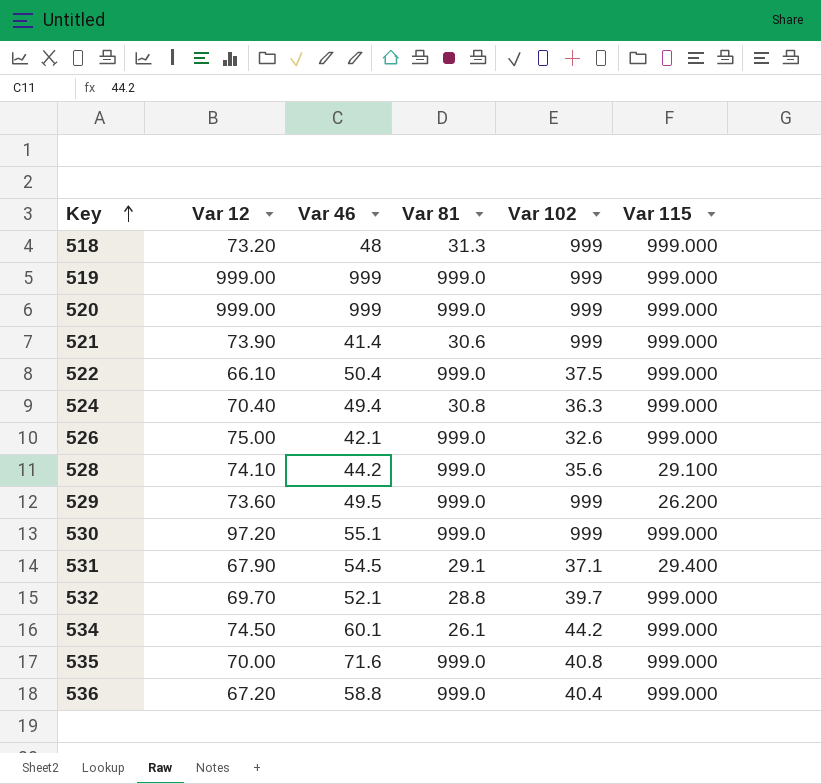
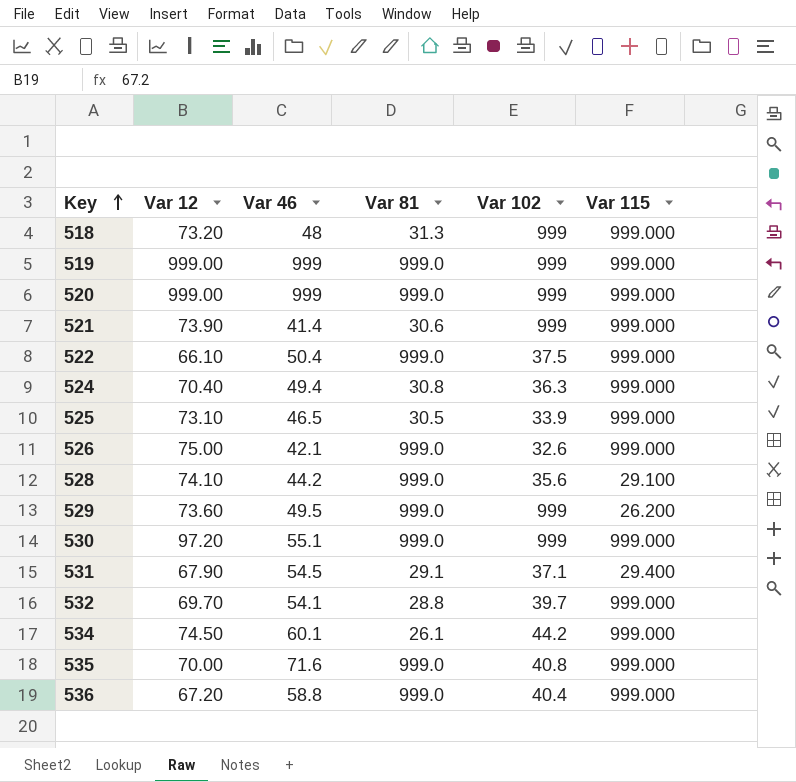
row 525: none -> 73.10 | 46.5 | 30.5 | 33.9 | 999.000
532 | Var 46: 52.1 -> 54.1

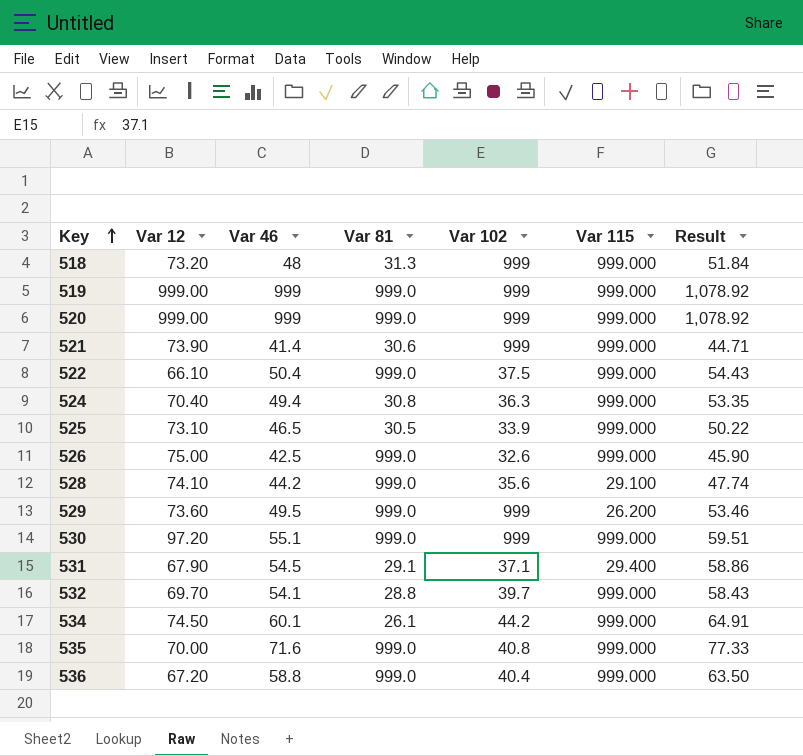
column Result | formula: none -> [Var 46] * 1.08
526 | Var 46: 42.1 -> 42.5

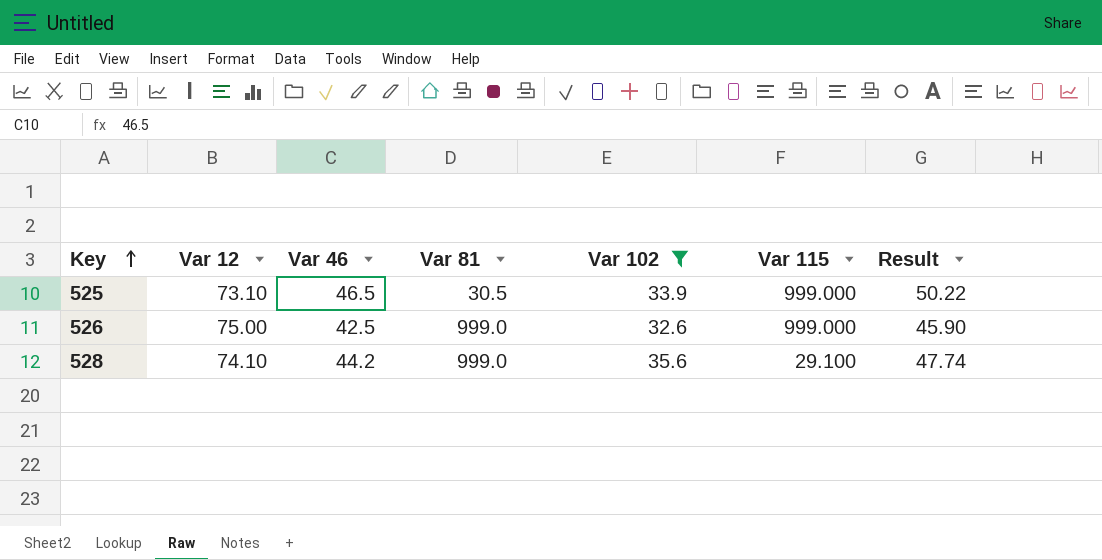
filter: none -> Var 102 <= 35.6

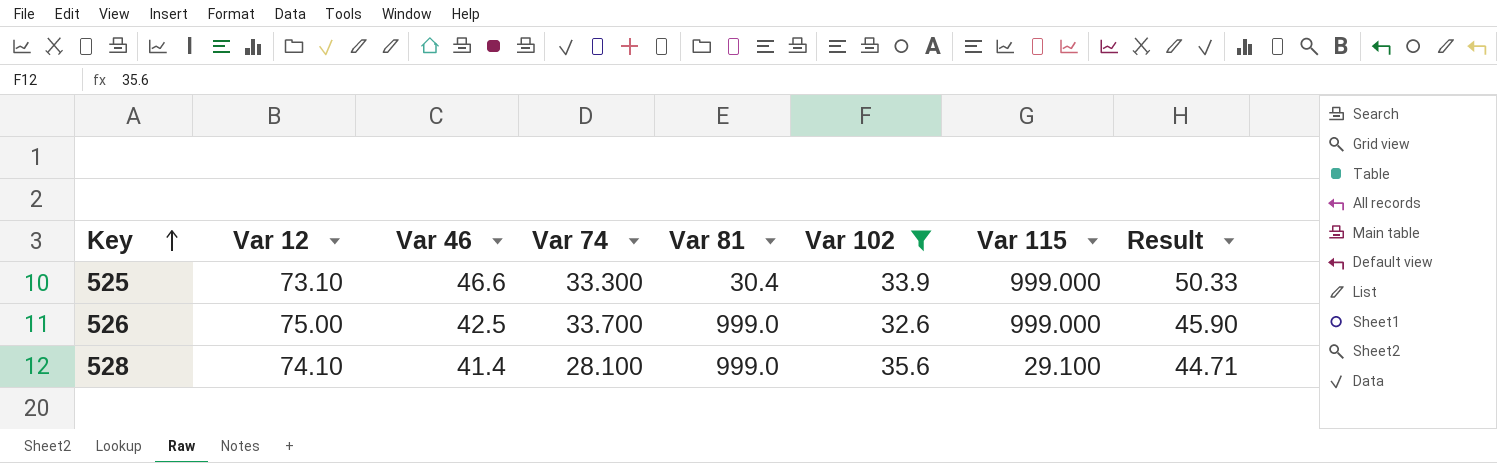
column Var 74 | position: none -> 4
525 | Var 46: 46.5 -> 46.6
525 | Var 81: 30.5 -> 30.4
525 | Result: 50.22 -> 50.33
528 | Var 46: 44.2 -> 41.4
528 | Result: 47.74 -> 44.71

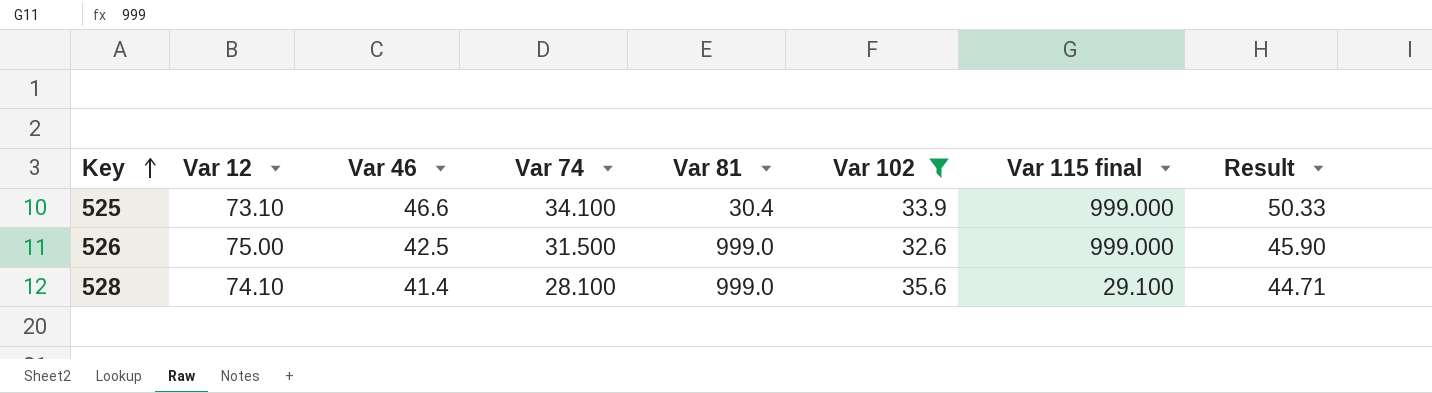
column name: Var 115 -> Var 115 final
525 | Var 74: 33.300 -> 34.100
526 | Var 74: 33.700 -> 31.500

